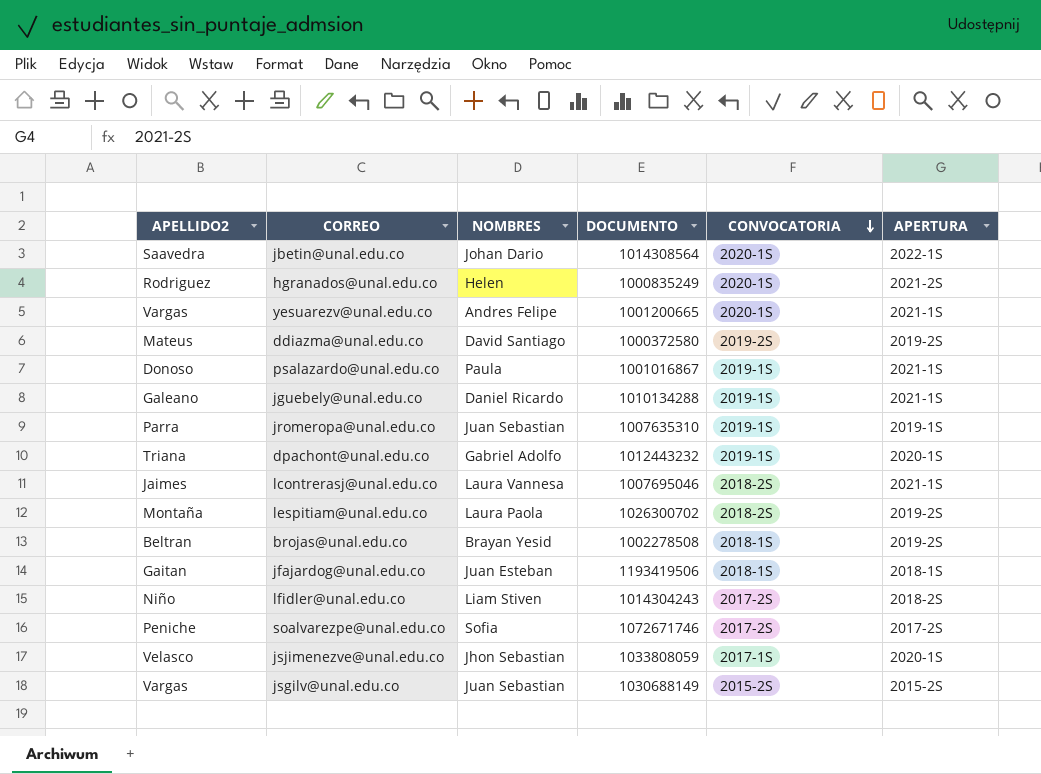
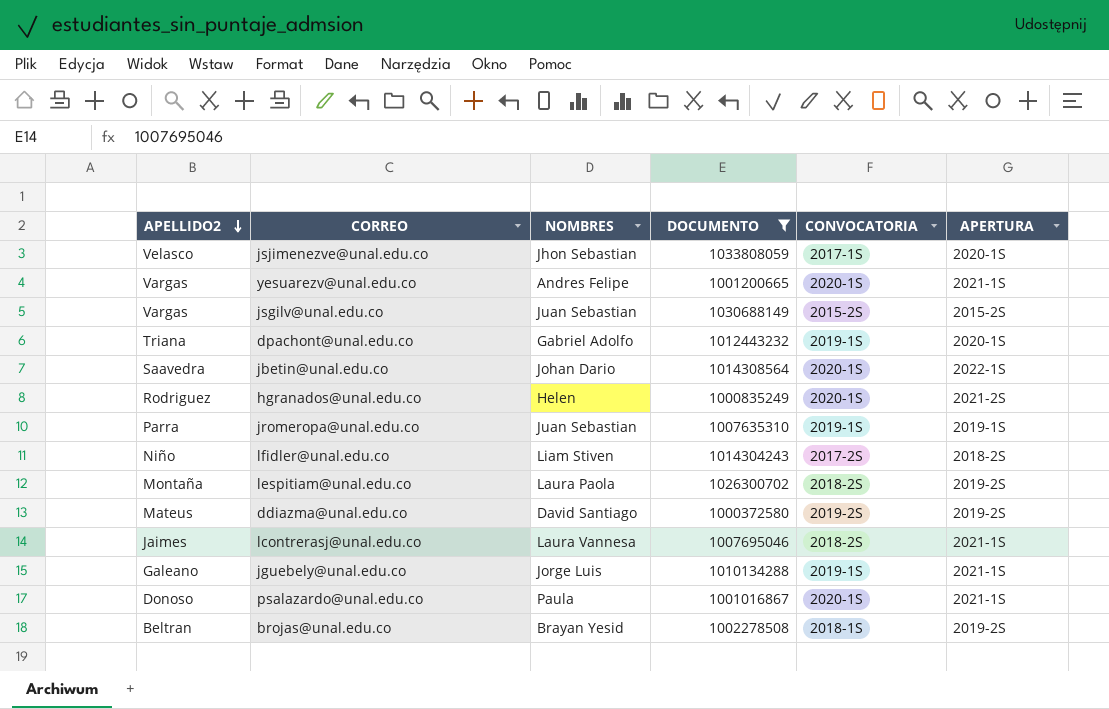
filter: none -> DOCUMENTO <= 1033808059
row order: CONVOCATORIA descending -> APELLIDO2 descending
jguebely@unal.edu.co | NOMBRES: Daniel Ricardo -> Jorge Luis
psalazardo@unal.edu.co | CONVOCATORIA: 2019-1S -> 2020-1S

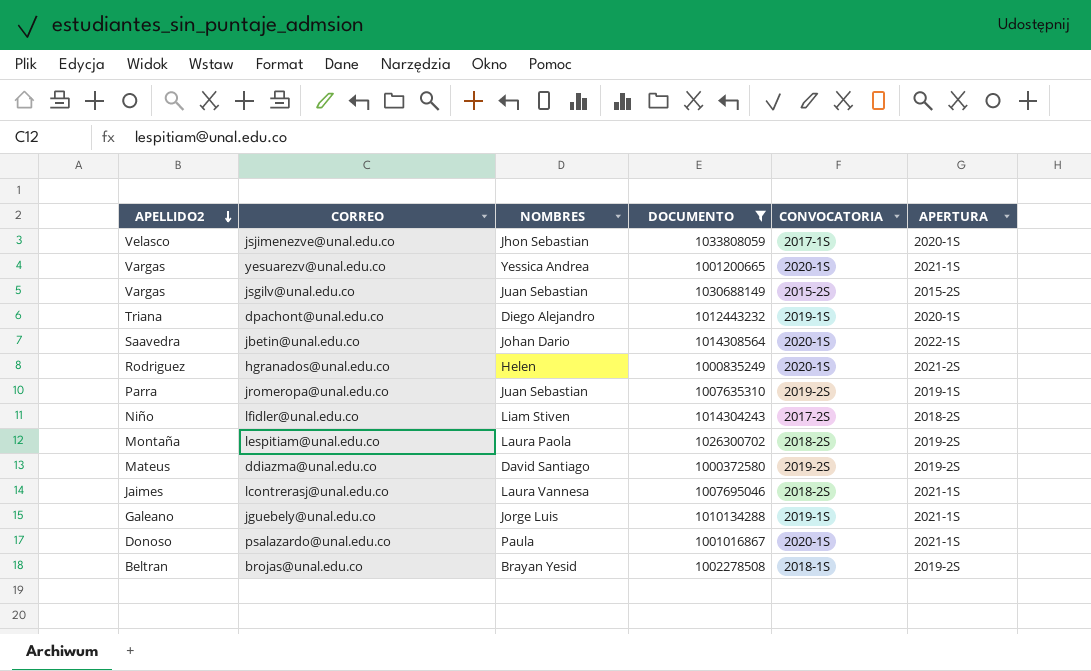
yesuarezv@unal.edu.co | NOMBRES: Andres Felipe -> Yessica Andrea
dpachont@unal.edu.co | NOMBRES: Gabriel Adolfo -> Diego Alejandro
jromeropa@unal.edu.co | CONVOCATORIA: 2019-1S -> 2019-2S

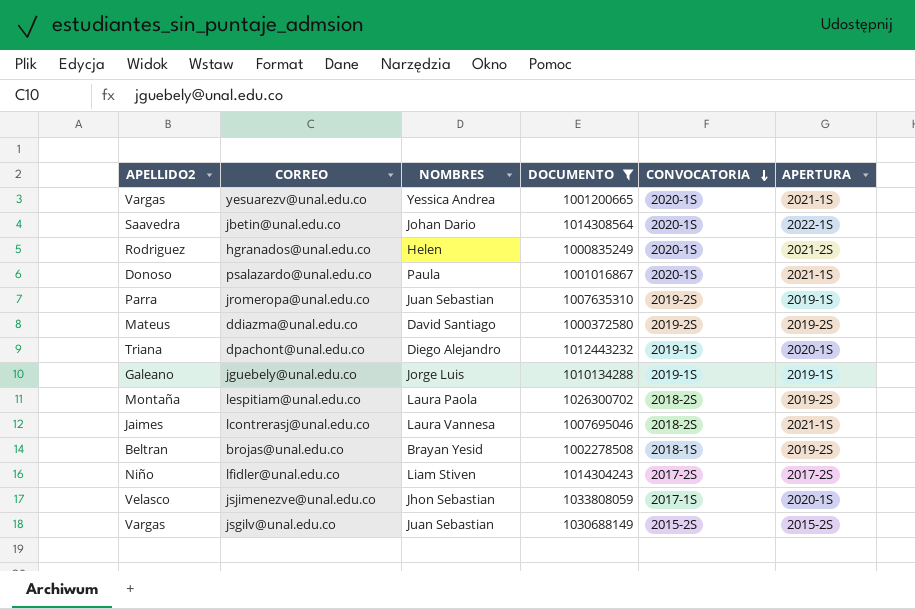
row order: APELLIDO2 descending -> CONVOCATORIA descending
jguebely@unal.edu.co | APERTURA: 2021-1S -> 2019-1S
lfidler@unal.edu.co | APERTURA: 2018-2S -> 2017-2S

